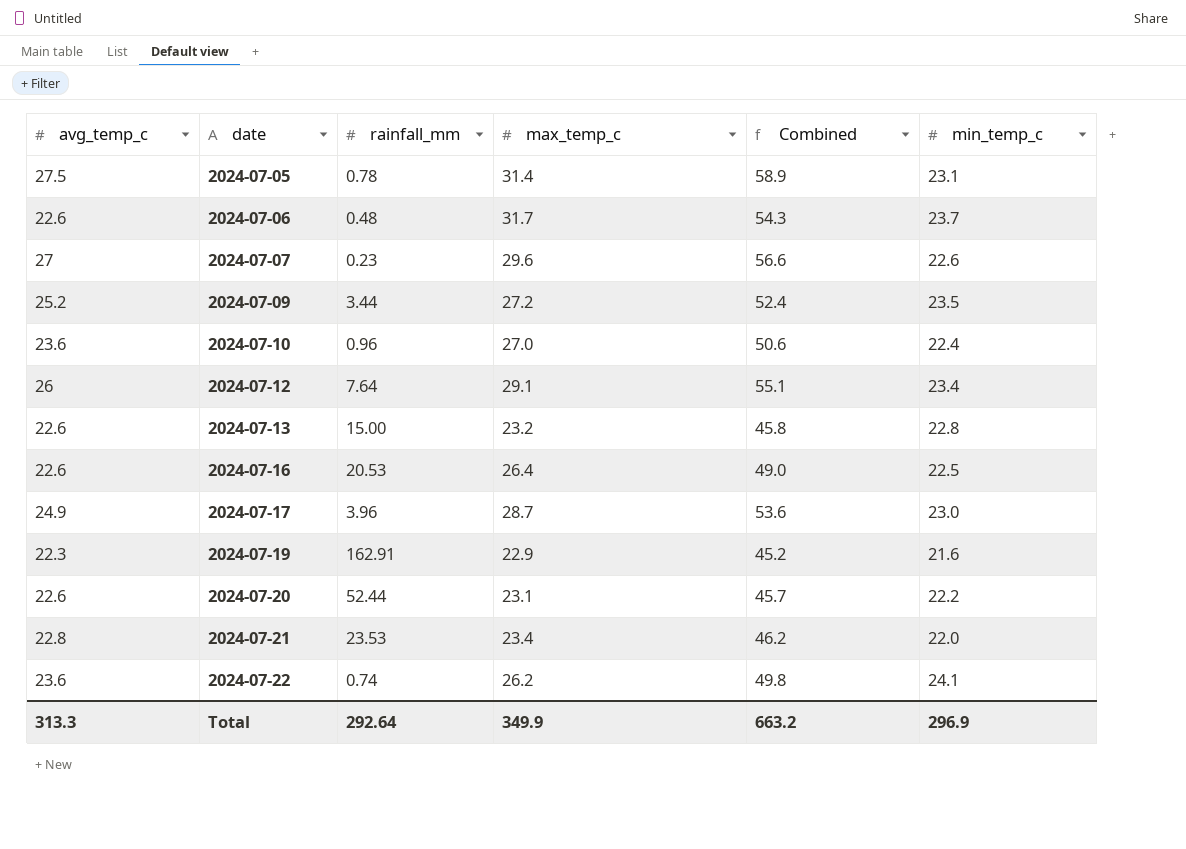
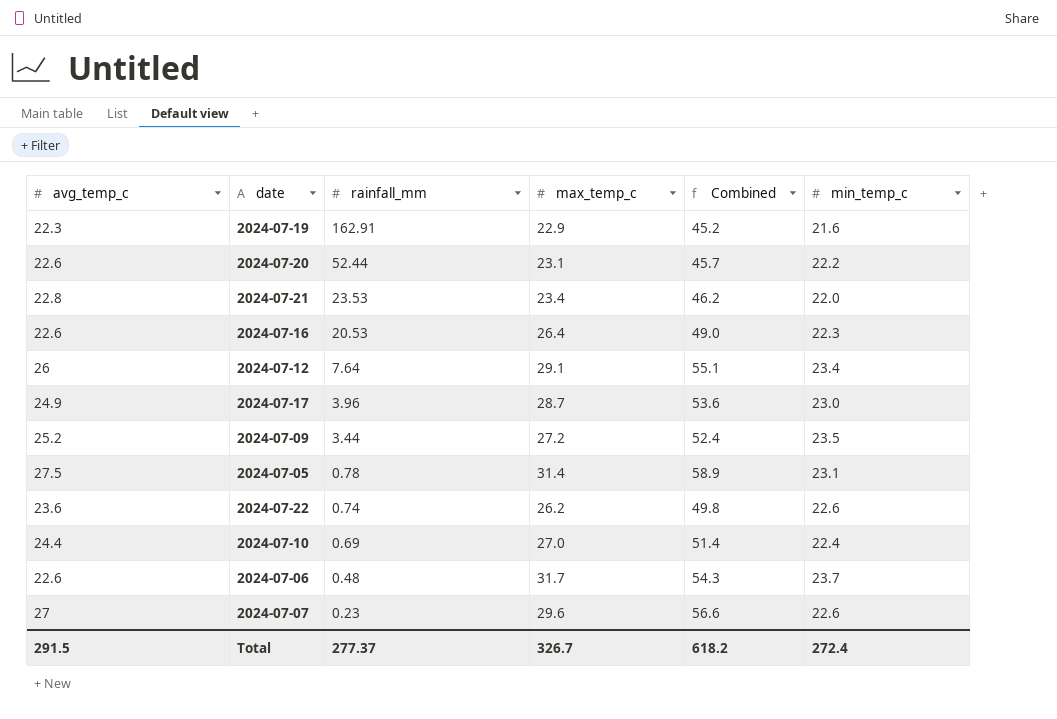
row order: date ascending -> rainfall_mm descending
row 2024-07-13: 22.6 | 15.00 | 23.2 | 45.8 | 22.8 -> none
2024-07-16 | min_temp_c: 22.5 -> 22.3
2024-07-22 | min_temp_c: 24.1 -> 22.6
2024-07-10 | avg_temp_c: 23.6 -> 24.4
2024-07-10 | rainfall_mm: 0.96 -> 0.69
2024-07-10 | Combined: 50.6 -> 51.4
Total | avg_temp_c: 313.3 -> 291.5
Total | rainfall_mm: 292.64 -> 277.37
Total | max_temp_c: 349.9 -> 326.7
Total | Combined: 663.2 -> 618.2
Total | min_temp_c: 296.9 -> 272.4

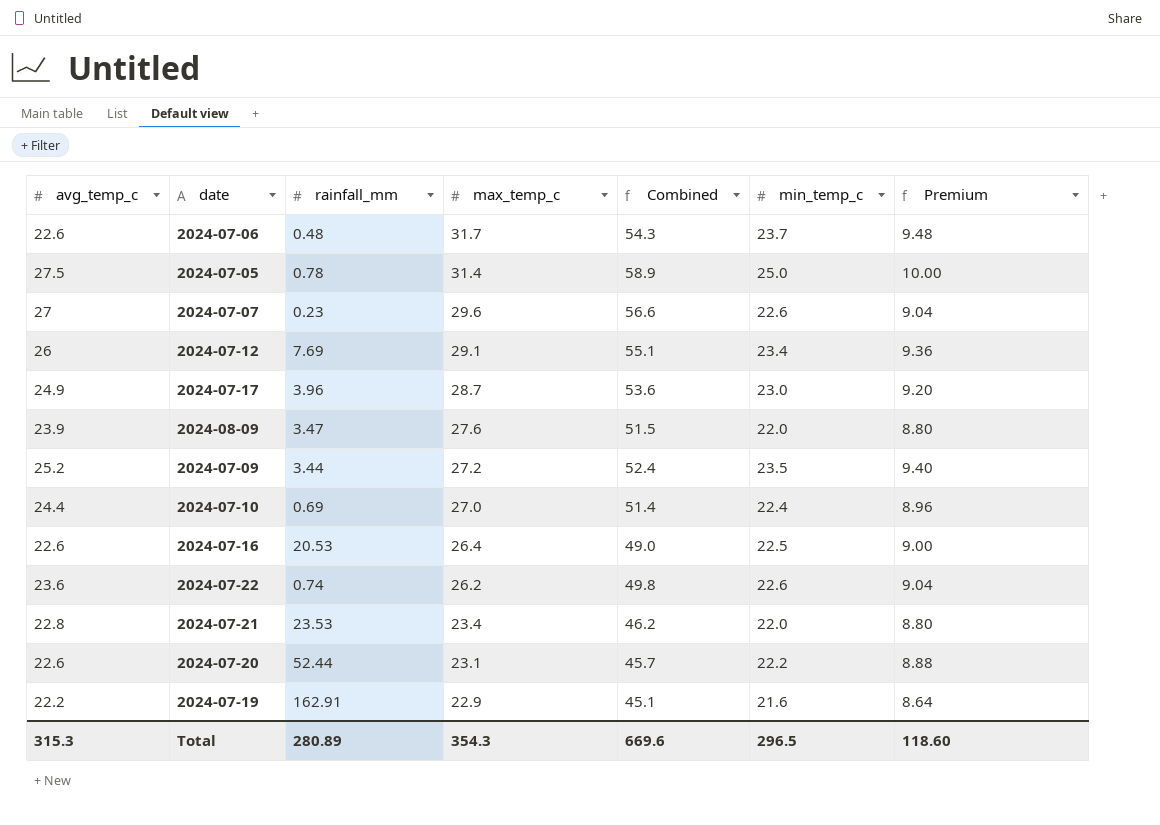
row order: rainfall_mm descending -> max_temp_c descending
column Premium | formula: none -> [min_temp_c] * 0.4
2024-07-05 | min_temp_c: 23.1 -> 25.0
2024-07-12 | rainfall_mm: 7.64 -> 7.69
row 2024-08-09: none -> 23.9 | 3.47 | 27.6 | 51.5 | 22.0 | 8.80
2024-07-16 | min_temp_c: 22.3 -> 22.5
2024-07-19 | avg_temp_c: 22.3 -> 22.2
2024-07-19 | Combined: 45.2 -> 45.1
Total | avg_temp_c: 291.5 -> 315.3
Total | rainfall_mm: 277.37 -> 280.89
Total | max_temp_c: 326.7 -> 354.3
Total | Combined: 618.2 -> 669.6
Total | min_temp_c: 272.4 -> 296.5

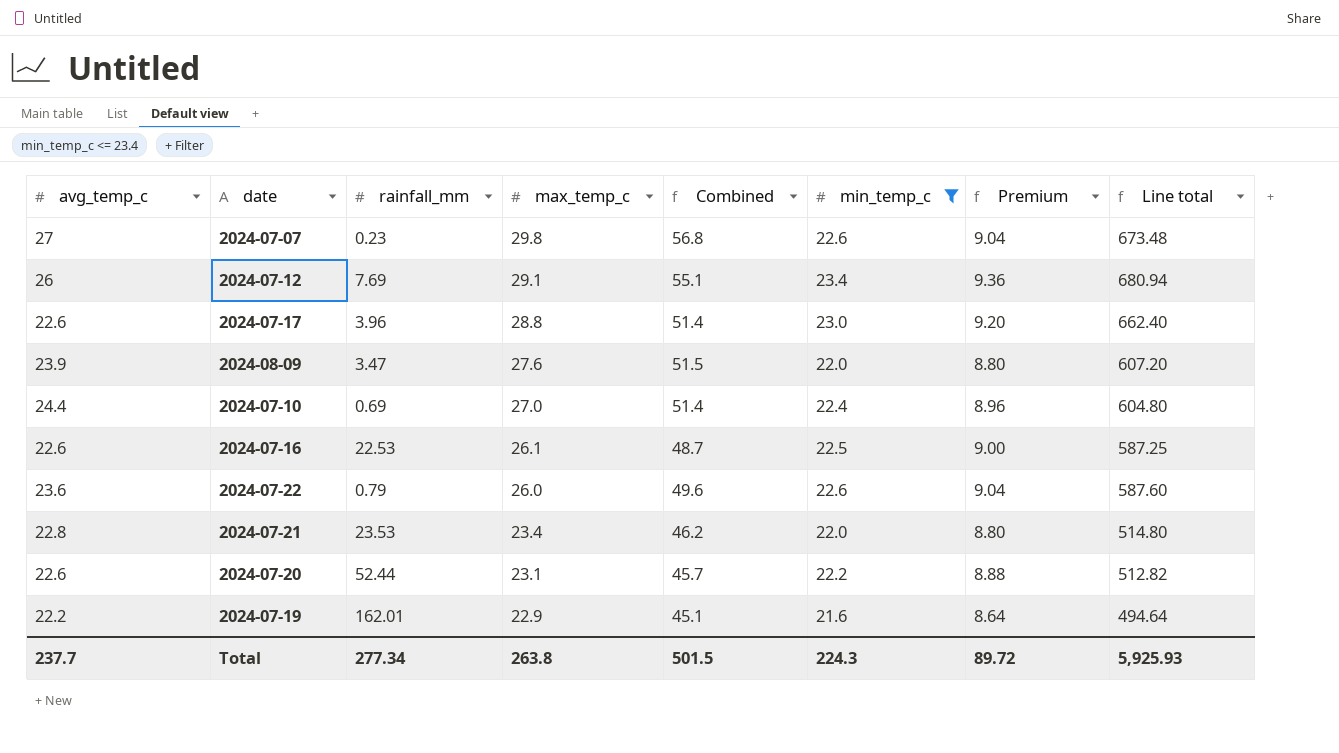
filter: none -> min_temp_c <= 23.4
column Line total | formula: none -> [max_temp_c] * [min_temp_c]
2024-07-07 | max_temp_c: 29.6 -> 29.8
2024-07-07 | Combined: 56.6 -> 56.8
2024-07-17 | avg_temp_c: 24.9 -> 22.6
2024-07-17 | max_temp_c: 28.7 -> 28.8
2024-07-17 | Combined: 53.6 -> 51.4
2024-07-16 | rainfall_mm: 20.53 -> 22.53
2024-07-16 | max_temp_c: 26.4 -> 26.1
2024-07-16 | Combined: 49.0 -> 48.7
2024-07-22 | rainfall_mm: 0.74 -> 0.79
2024-07-22 | max_temp_c: 26.2 -> 26.0
2024-07-22 | Combined: 49.8 -> 49.6
2024-07-19 | rainfall_mm: 162.91 -> 162.01
Total | avg_temp_c: 315.3 -> 237.7
Total | rainfall_mm: 280.89 -> 277.34
Total | max_temp_c: 354.3 -> 263.8
Total | Combined: 669.6 -> 501.5
Total | min_temp_c: 296.5 -> 224.3
Total | Premium: 118.60 -> 89.72

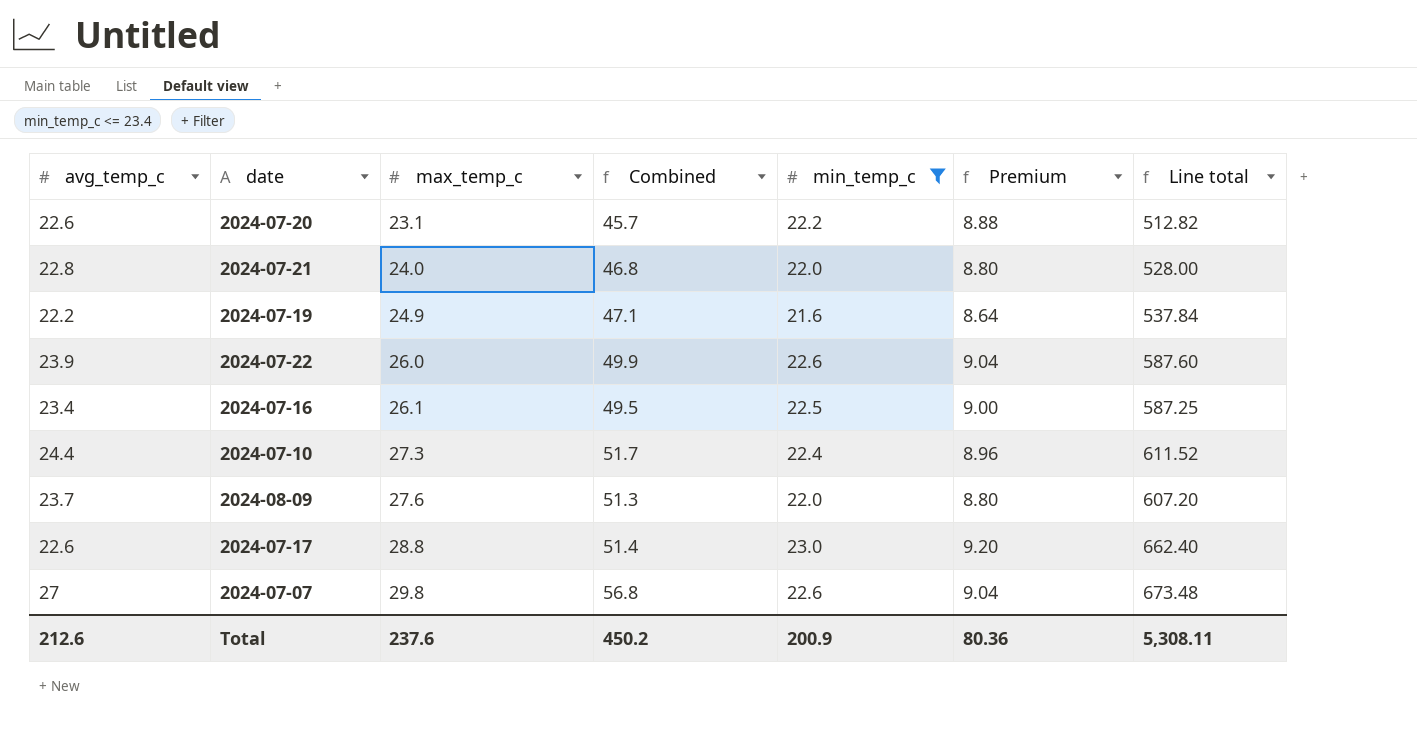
row order: max_temp_c descending -> max_temp_c ascending
column rainfall_mm | position: 3 -> none
row 2024-07-12: 26 | 7.69 | 29.1 | 55.1 | 23.4 | 9.36 | 680.94 -> none
2024-07-21 | max_temp_c: 23.4 -> 24.0
2024-07-21 | Combined: 46.2 -> 46.8
2024-07-21 | Line total: 514.80 -> 528.00
2024-07-19 | max_temp_c: 22.9 -> 24.9
2024-07-19 | Combined: 45.1 -> 47.1
2024-07-19 | Line total: 494.64 -> 537.84
2024-07-22 | avg_temp_c: 23.6 -> 23.9
2024-07-22 | Combined: 49.6 -> 49.9
2024-07-16 | avg_temp_c: 22.6 -> 23.4
2024-07-16 | Combined: 48.7 -> 49.5
2024-07-10 | max_temp_c: 27.0 -> 27.3
2024-07-10 | Combined: 51.4 -> 51.7
2024-07-10 | Line total: 604.80 -> 611.52
2024-08-09 | avg_temp_c: 23.9 -> 23.7
2024-08-09 | Combined: 51.5 -> 51.3
Total | avg_temp_c: 237.7 -> 212.6
Total | max_temp_c: 263.8 -> 237.6
Total | Combined: 501.5 -> 450.2
Total | min_temp_c: 224.3 -> 200.9
Total | Premium: 89.72 -> 80.36
Total | Line total: 5,925.93 -> 5,308.11

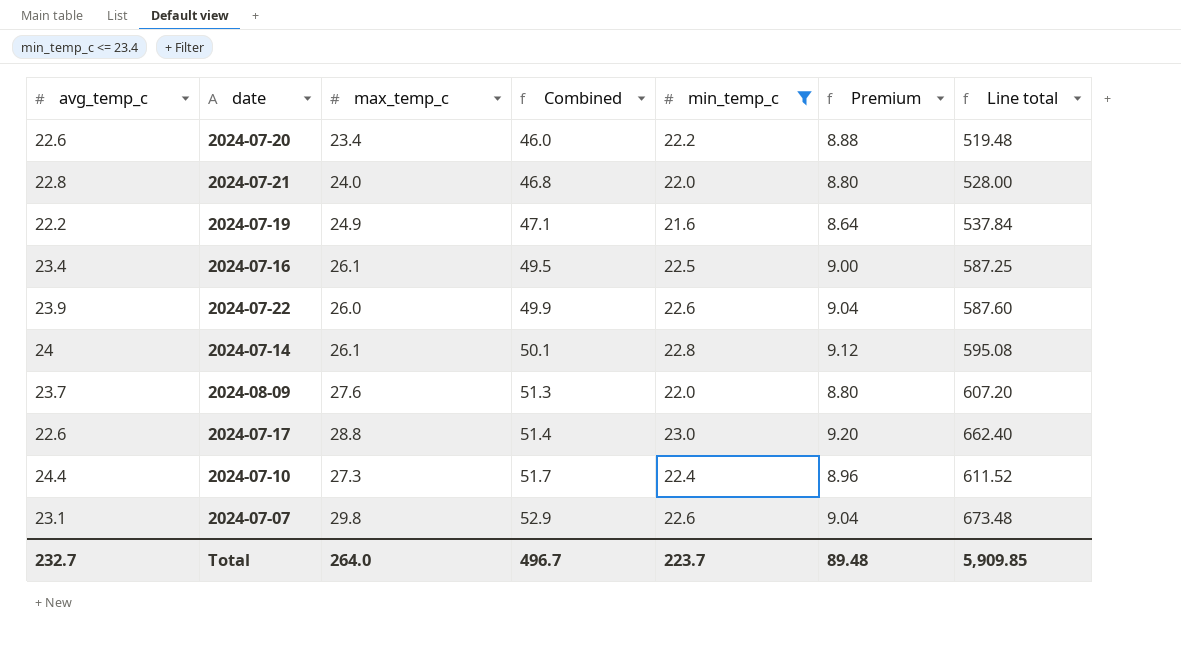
row order: max_temp_c ascending -> Combined ascending
2024-07-20 | max_temp_c: 23.1 -> 23.4
2024-07-20 | Combined: 45.7 -> 46.0
2024-07-20 | Line total: 512.82 -> 519.48
row 2024-07-14: none -> 24 | 26.1 | 50.1 | 22.8 | 9.12 | 595.08
2024-07-07 | avg_temp_c: 27 -> 23.1
2024-07-07 | Combined: 56.8 -> 52.9
Total | avg_temp_c: 212.6 -> 232.7
Total | max_temp_c: 237.6 -> 264.0
Total | Combined: 450.2 -> 496.7
Total | min_temp_c: 200.9 -> 223.7
Total | Premium: 80.36 -> 89.48
Total | Line total: 5,308.11 -> 5,909.85

